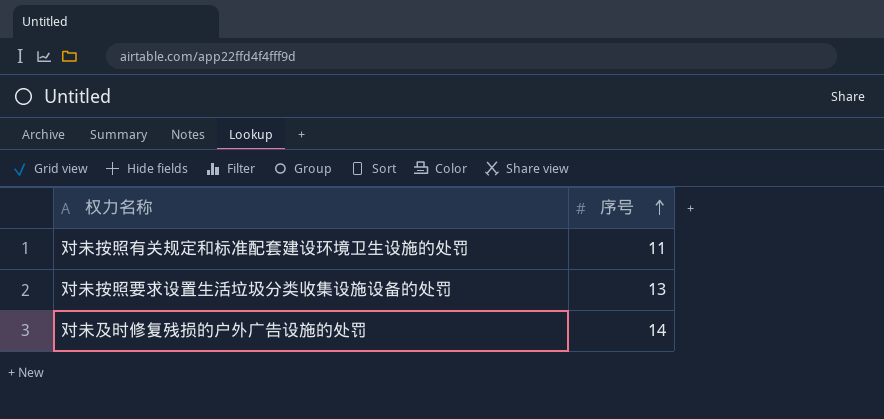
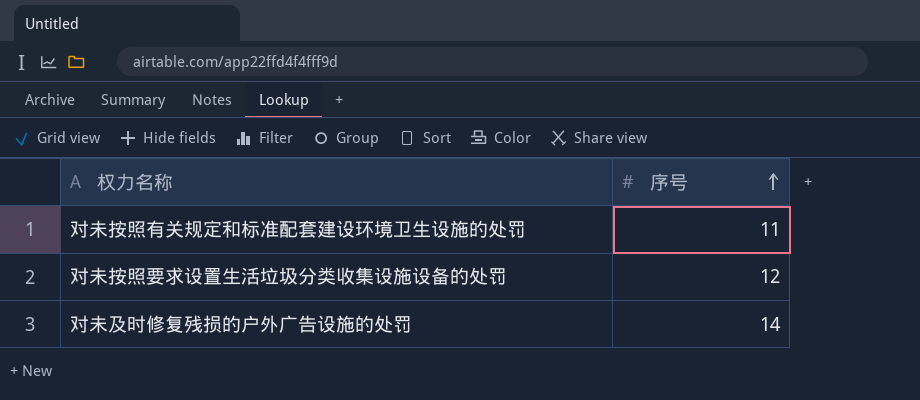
对未按照要求设置生活垃圾分类收集设施设备的处罚 | 序号: 13 -> 12

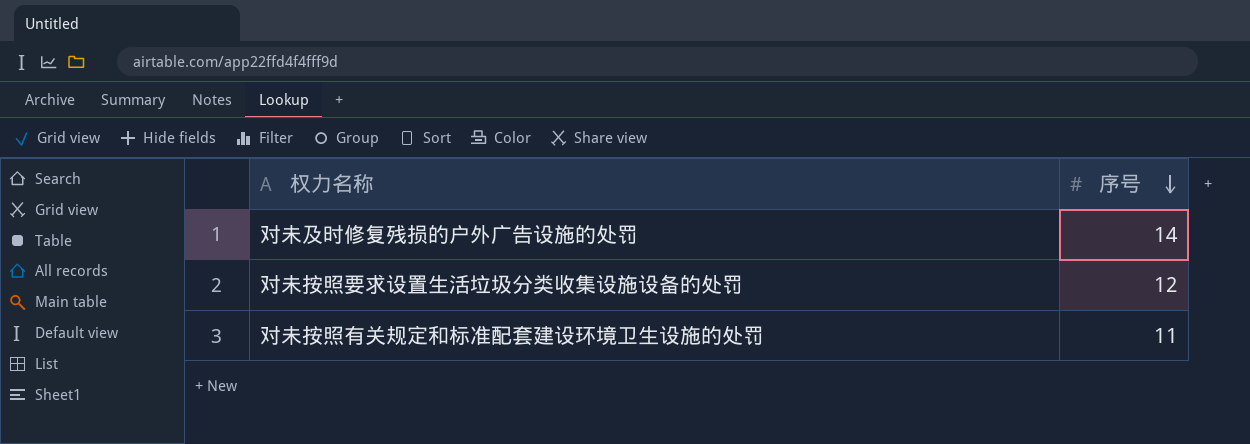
row order: 序号 ascending -> 序号 descending

